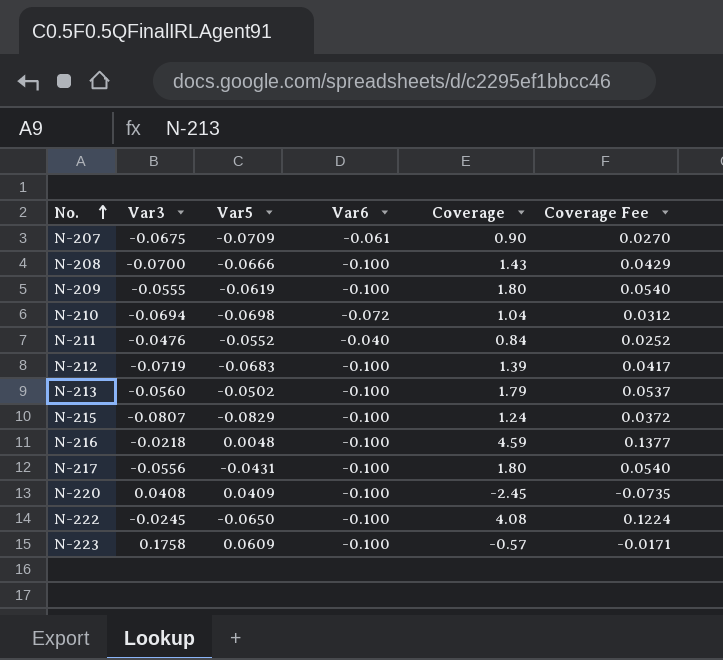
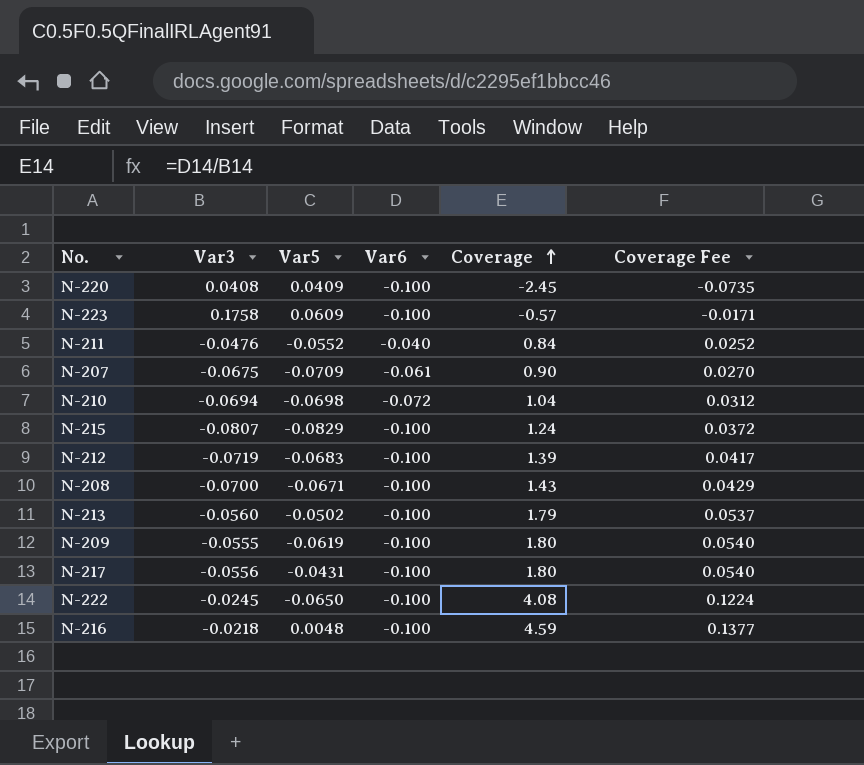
row order: No. ascending -> Coverage ascending
N-208 | Var5: -0.0666 -> -0.0671

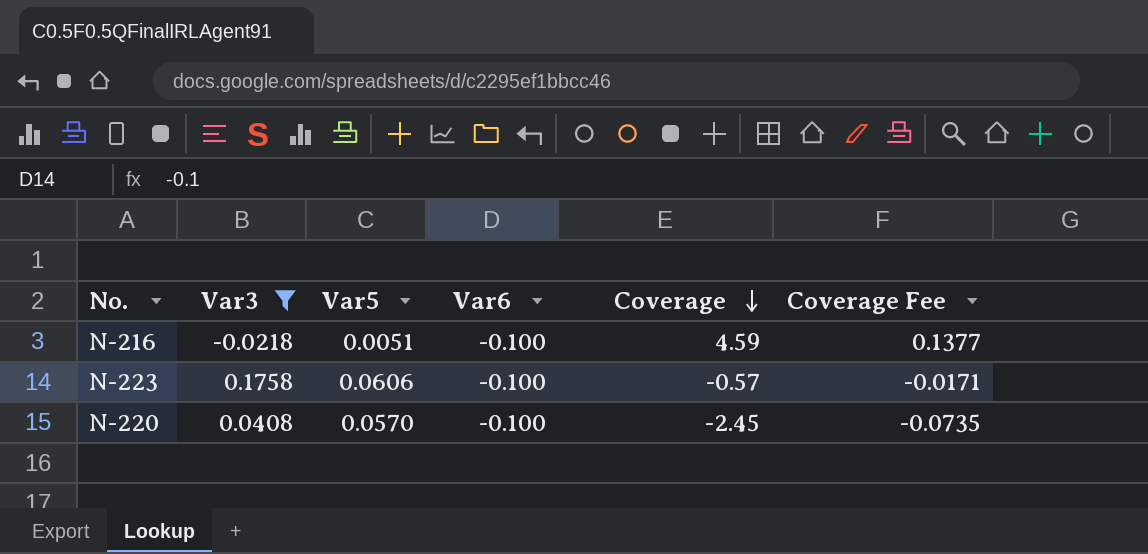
filter: none -> Var3 >= -0.0218
row order: Coverage ascending -> Coverage descending
N-216 | Var5: 0.0048 -> 0.0051
N-223 | Var5: 0.0609 -> 0.0606
N-220 | Var5: 0.0409 -> 0.0570

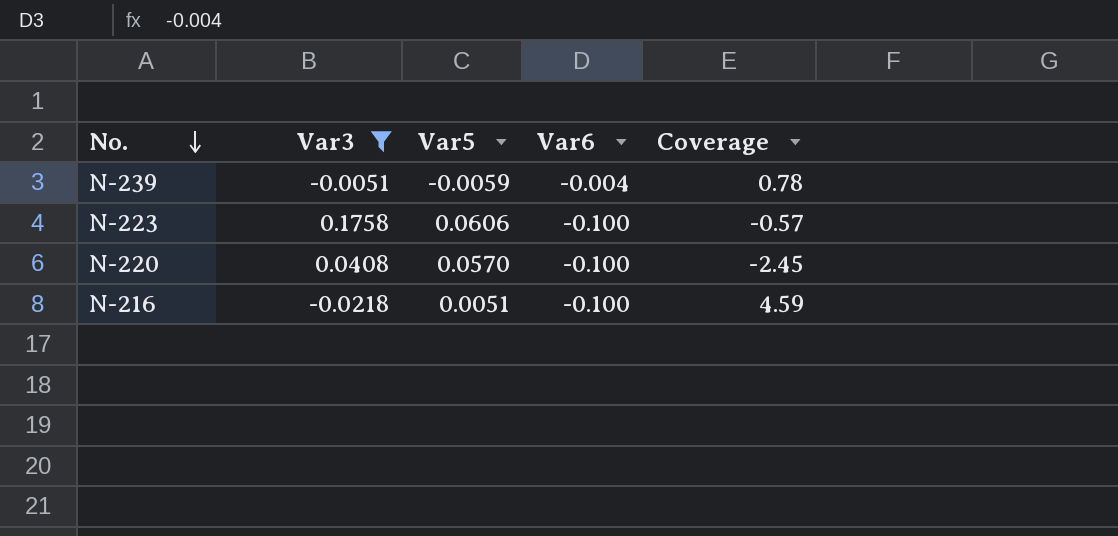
row order: Coverage descending -> No. descending
column Coverage Fee | formula: [Coverage] * 0.03 -> none
row N-239: none -> -0.0051 | -0.0059 | -0.004 | 0.78

